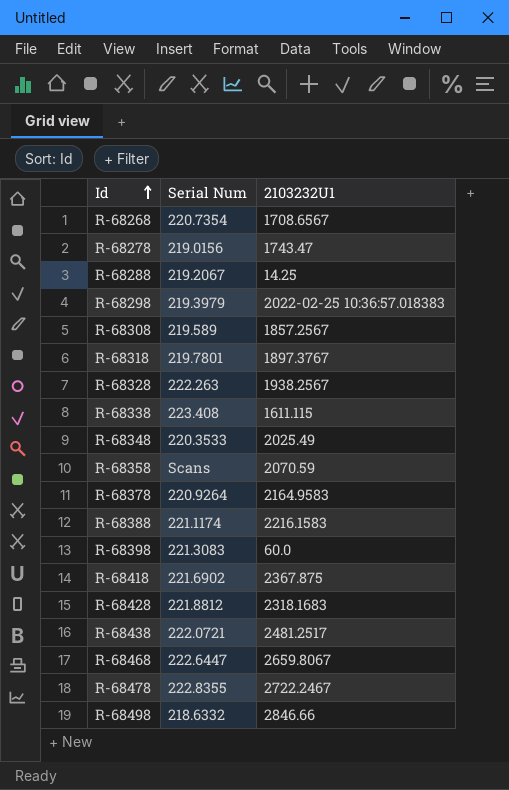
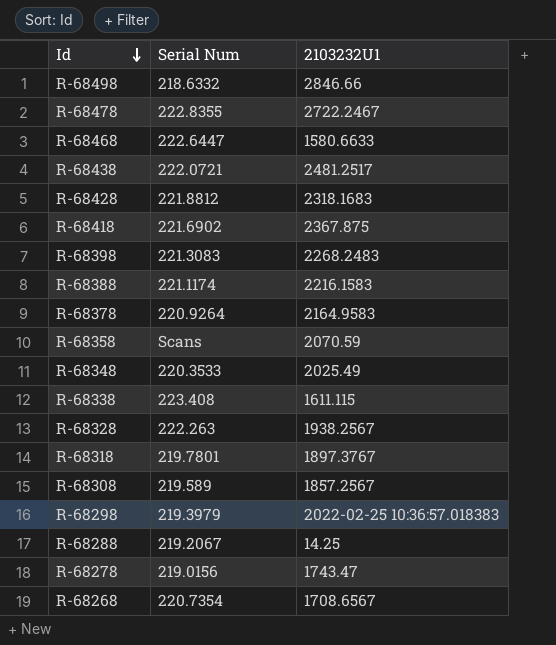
row order: Id ascending -> Id descending
R-68468 | 2103232U1: 2659.8067 -> 1580.6633
R-68398 | 2103232U1: 60.0 -> 2268.2483

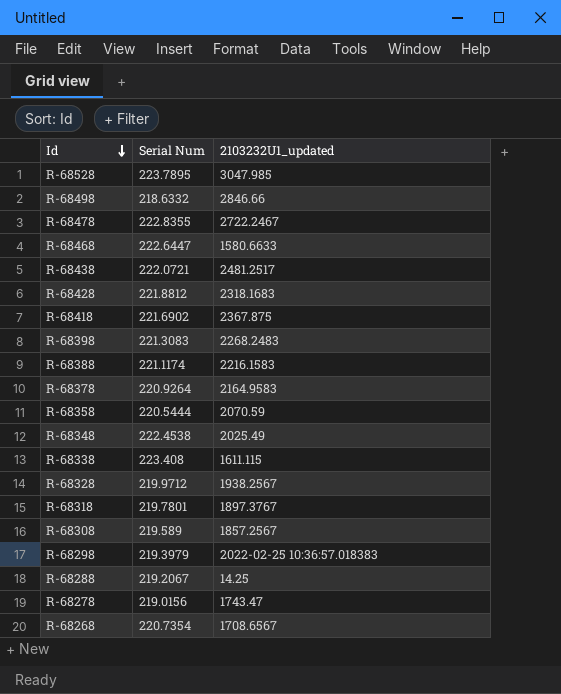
column name: 2103232U1 -> 2103232U1_updated
row R-68528: none -> 223.7895 | 3047.985
R-68358 | Serial Num: Scans -> 220.5444
R-68348 | Serial Num: 220.3533 -> 222.4538
R-68328 | Serial Num: 222.263 -> 219.9712

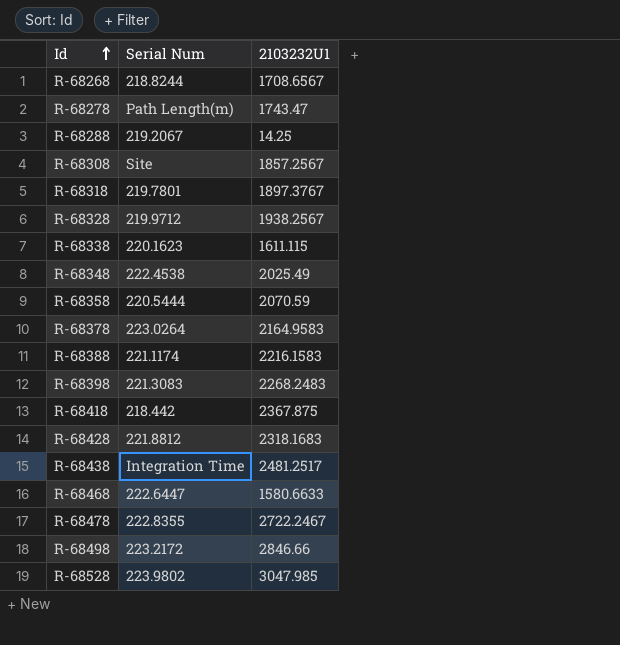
row order: Id descending -> Id ascending
column name: 2103232U1_updated -> 2103232U1
row R-68298: 219.3979 | 2022-02-25 10:36:57.018383 -> none
R-68268 | Serial Num: 220.7354 -> 218.8244
R-68278 | Serial Num: 219.0156 -> Path Length(m)
R-68308 | Serial Num: 219.589 -> Site
R-68338 | Serial Num: 223.408 -> 220.1623
R-68378 | Serial Num: 220.9264 -> 223.0264
R-68418 | Serial Num: 221.6902 -> 218.442
R-68438 | Serial Num: 222.0721 -> Integration Time
R-68498 | Serial Num: 218.6332 -> 223.2172
R-68528 | Serial Num: 223.7895 -> 223.9802

